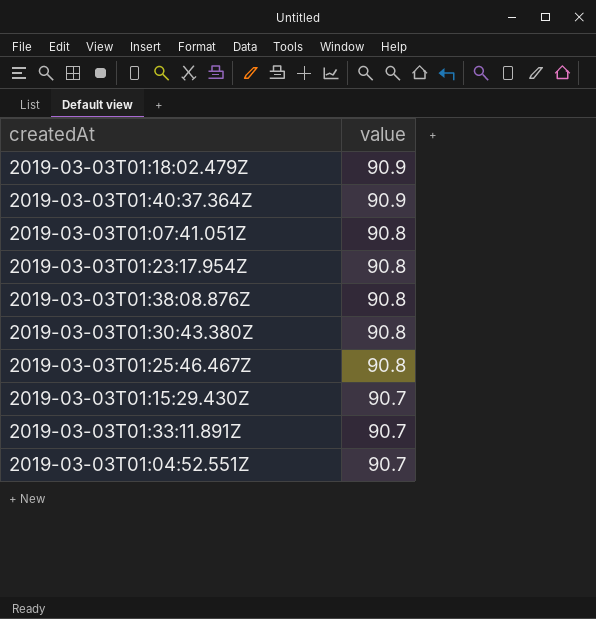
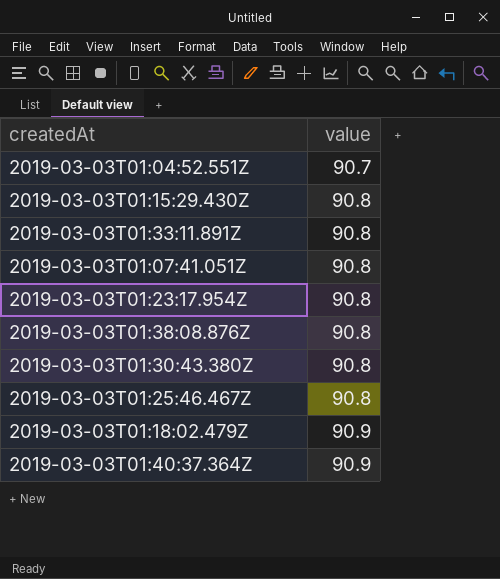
row order: value descending -> value ascending
2019-03-03T01:15:29.430Z | value: 90.7 -> 90.8
2019-03-03T01:33:11.891Z | value: 90.7 -> 90.8

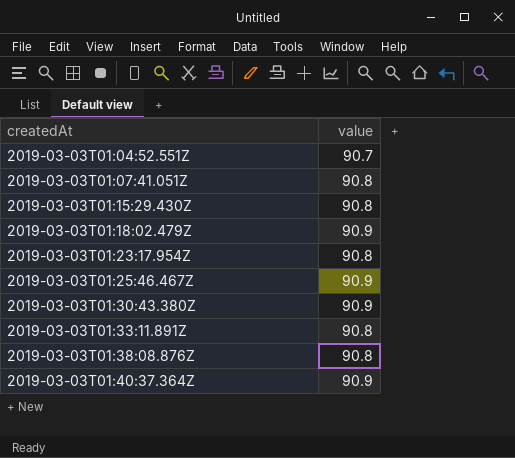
row order: value ascending -> createdAt ascending
2019-03-03T01:25:46.467Z | value: 90.8 -> 90.9
2019-03-03T01:30:43.380Z | value: 90.8 -> 90.9

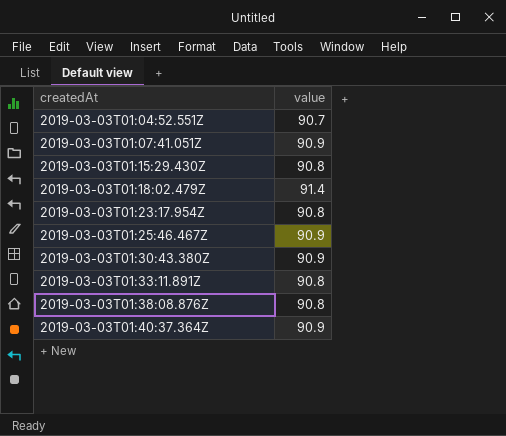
2019-03-03T01:07:41.051Z | value: 90.8 -> 90.9
2019-03-03T01:18:02.479Z | value: 90.9 -> 91.4

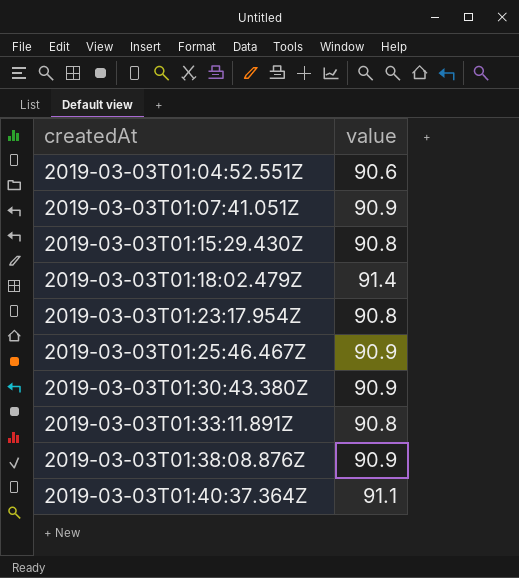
2019-03-03T01:04:52.551Z | value: 90.7 -> 90.6
2019-03-03T01:38:08.876Z | value: 90.8 -> 90.9
2019-03-03T01:40:37.364Z | value: 90.9 -> 91.1

